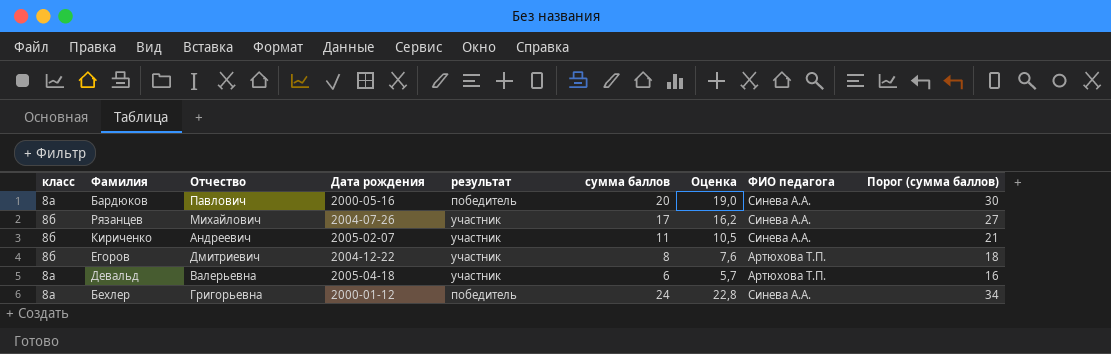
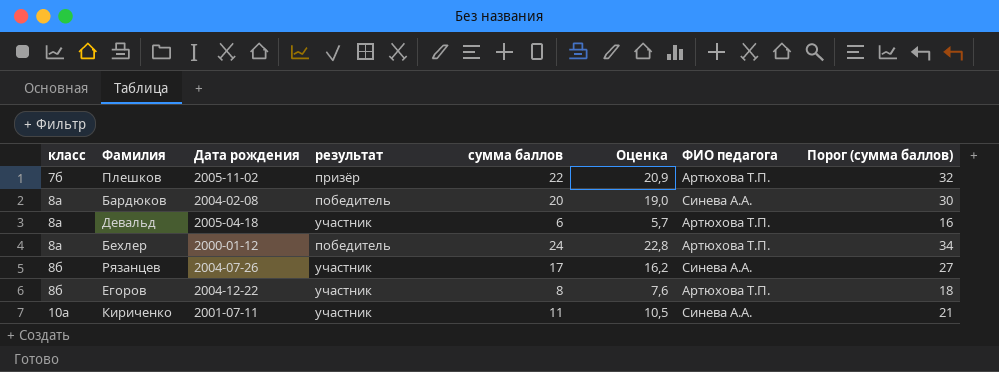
row order: none -> класс ascending
column Отчество | position: 3 -> none
row Плешков: none -> 7б | 2005-11-02 | призёр | 22 | 20,9 | Артюхова Т.П. | 32
Бардюков | Дата рождения: 2000-05-16 -> 2004-02-08
Бехлер | ФИО педагога: Синева А.А. -> Артюхова Т.П.
Кириченко | класс: 8б -> 10а
Кириченко | Дата рождения: 2005-02-07 -> 2001-07-11

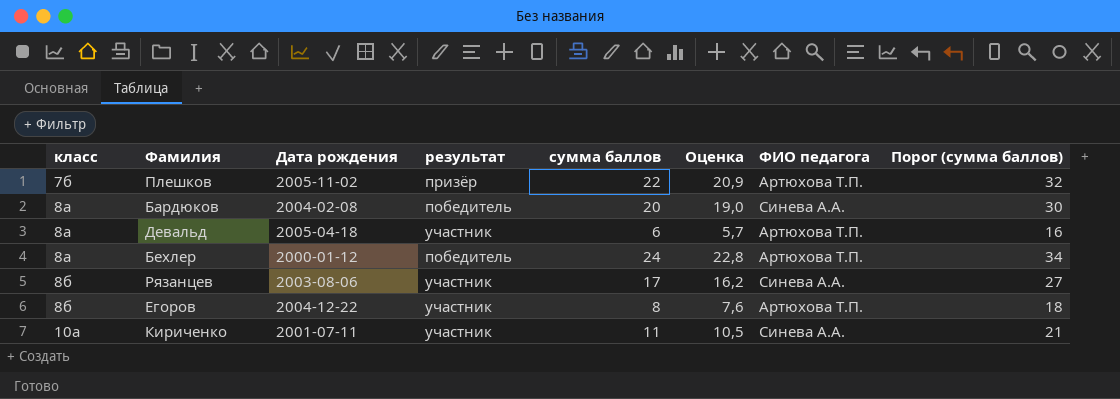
Рязанцев | Дата рождения: 2004-07-26 -> 2003-08-06

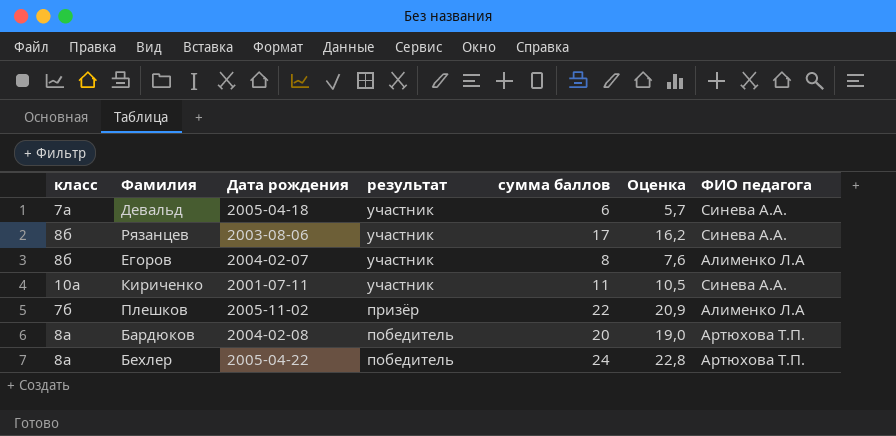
row order: класс ascending -> результат descending
column Порог (сумма баллов) | formula: [сумма баллов] + 10 -> none
Девальд | класс: 8а -> 7а
Девальд | ФИО педагога: Артюхова Т.П. -> Синева А.А.
Егоров | Дата рождения: 2004-12-22 -> 2004-02-07
Егоров | ФИО педагога: Артюхова Т.П. -> Алименко Л.А
Плешков | ФИО педагога: Артюхова Т.П. -> Алименко Л.А
Бардюков | ФИО педагога: Синева А.А. -> Артюхова Т.П.
Бехлер | Дата рождения: 2000-01-12 -> 2005-04-22

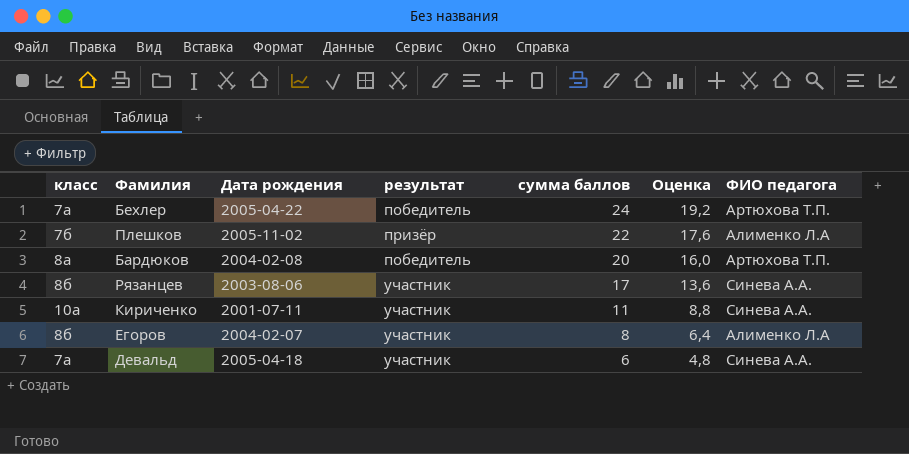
row order: результат descending -> сумма баллов descending
column Оценка | formula: [сумма баллов] * 0,95 -> [сумма баллов] * 0,8
Бехлер | класс: 8а -> 7а

